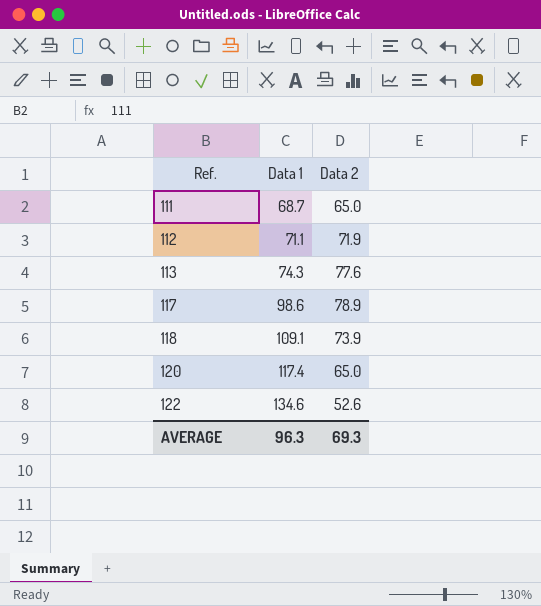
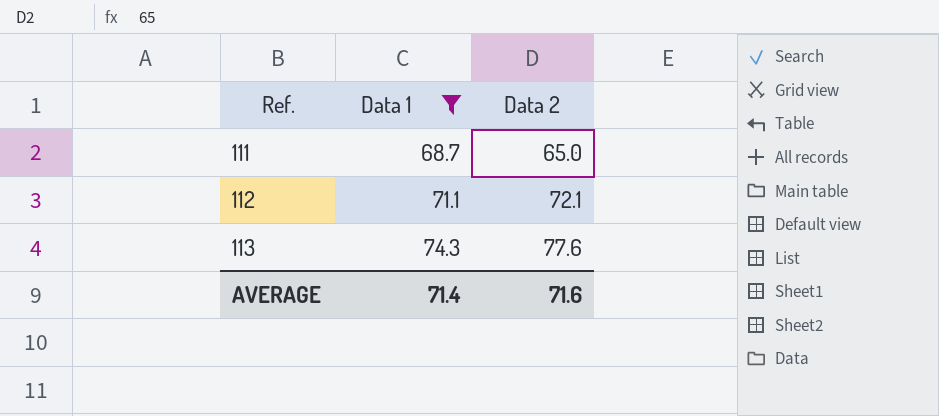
filter: none -> Data 1 <= 74.3
112 | Data 2: 71.9 -> 72.1
AVERAGE | Data 1: 96.3 -> 71.4
AVERAGE | Data 2: 69.3 -> 71.6

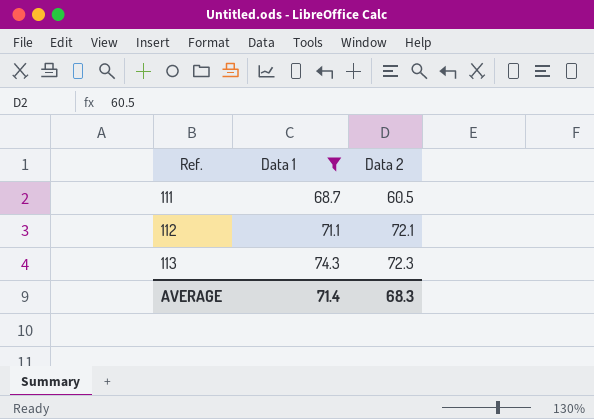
111 | Data 2: 65.0 -> 60.5
113 | Data 2: 77.6 -> 72.3
AVERAGE | Data 2: 71.6 -> 68.3

